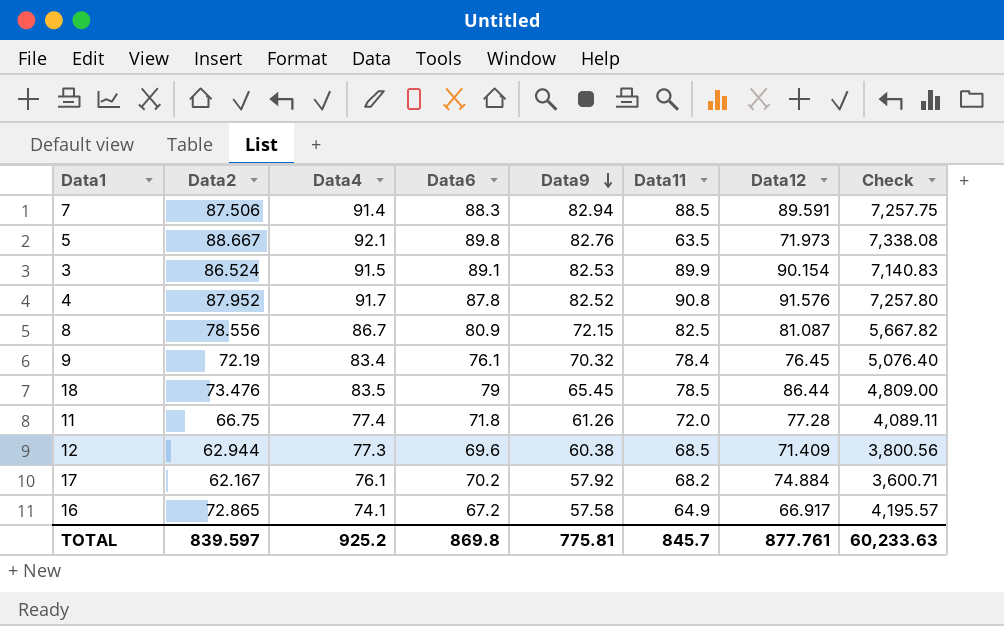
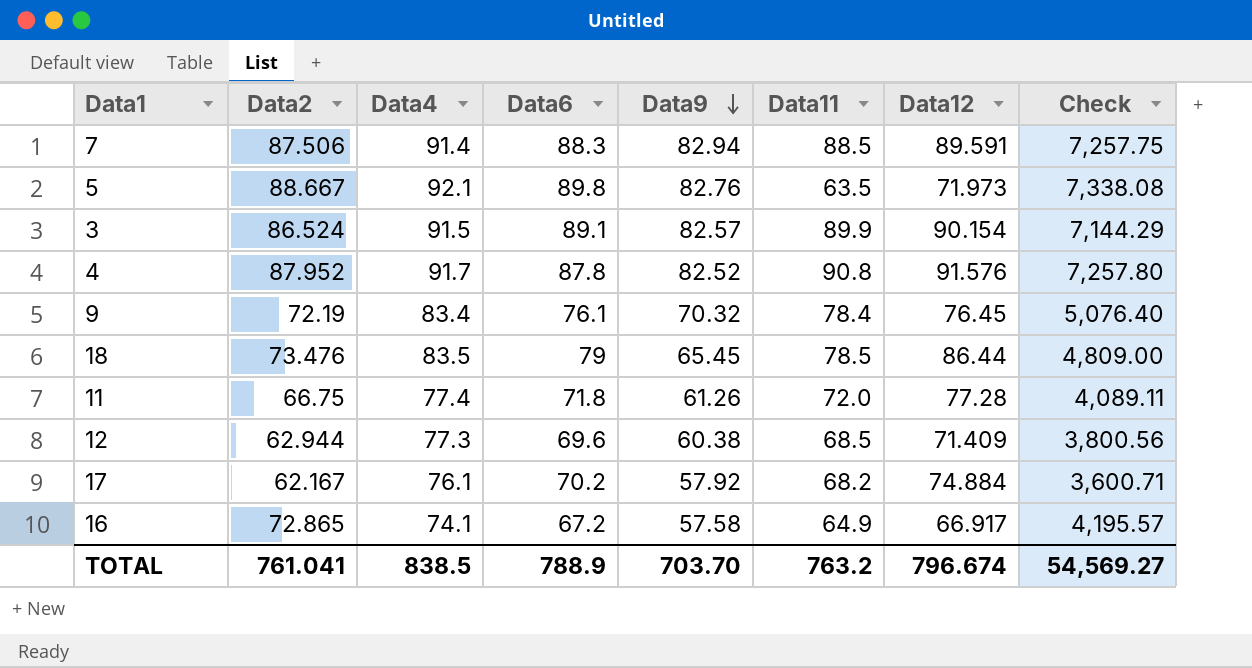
row 8: 78.556 | 86.7 | 80.9 | 72.15 | 82.5 | 81.087 | 5,667.82 -> none
3 | Data9: 82.53 -> 82.57
3 | Check: 7,140.83 -> 7,144.29
TOTAL | Data2: 839.597 -> 761.041
TOTAL | Data4: 925.2 -> 838.5
TOTAL | Data6: 869.8 -> 788.9
TOTAL | Data9: 775.81 -> 703.70
TOTAL | Data11: 845.7 -> 763.2
TOTAL | Data12: 877.761 -> 796.674
TOTAL | Check: 60,233.63 -> 54,569.27

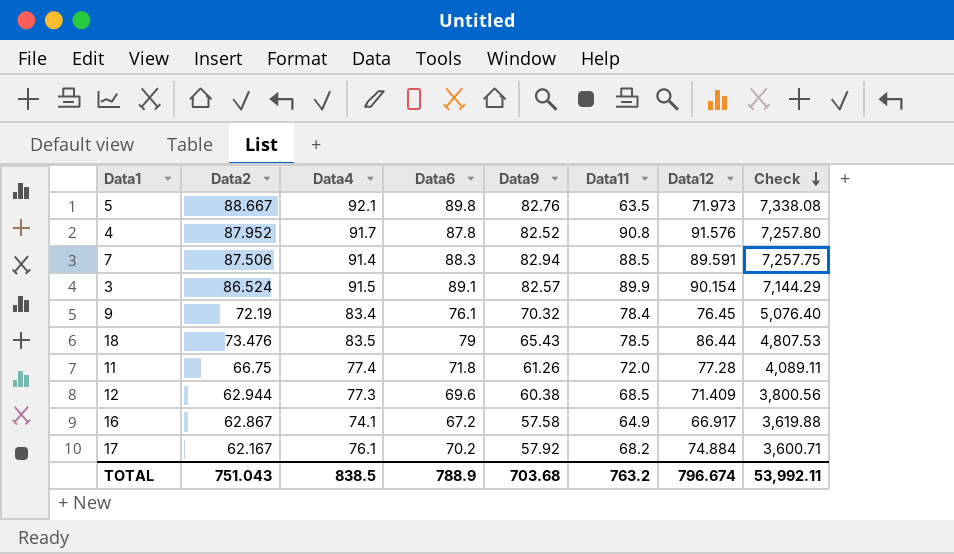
row order: Data9 descending -> Check descending
18 | Data9: 65.45 -> 65.43
18 | Check: 4,809.00 -> 4,807.53
16 | Data2: 72.865 -> 62.867
16 | Check: 4,195.57 -> 3,619.88
TOTAL | Data2: 761.041 -> 751.043
TOTAL | Data9: 703.70 -> 703.68
TOTAL | Check: 54,569.27 -> 53,992.11

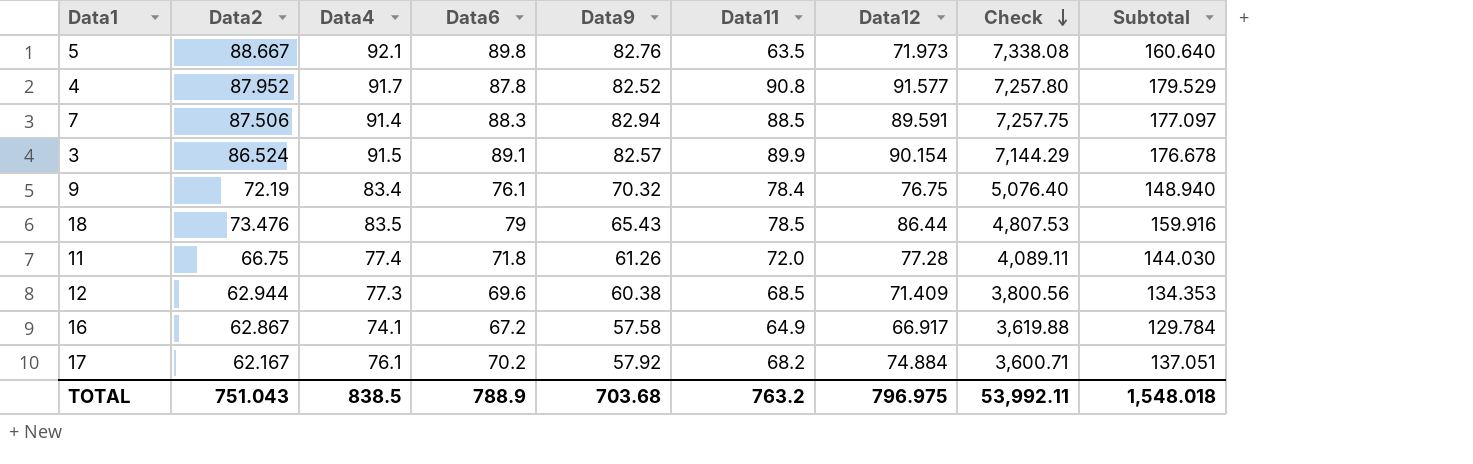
column Subtotal | formula: none -> [Data2] + [Data12]
4 | Data12: 91.576 -> 91.577
9 | Data12: 76.45 -> 76.75
TOTAL | Data12: 796.674 -> 796.975

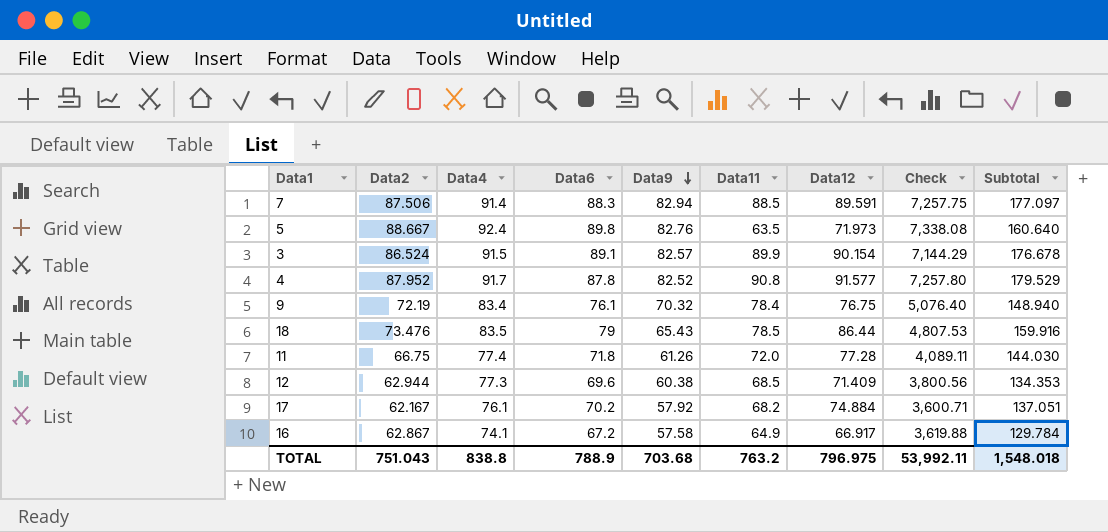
row order: Check descending -> Data9 descending
5 | Data4: 92.1 -> 92.4
TOTAL | Data4: 838.5 -> 838.8

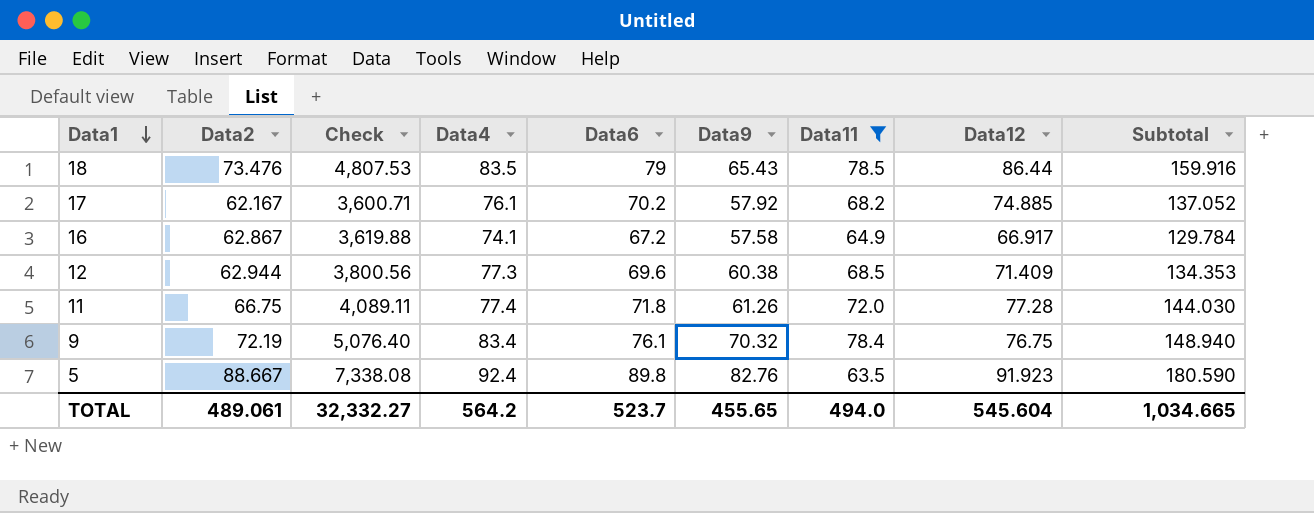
filter: none -> Data11 <= 78.5
row order: Data9 descending -> Data1 descending
column Check | position: 8 -> 3
17 | Data12: 74.884 -> 74.885
17 | Subtotal: 137.051 -> 137.052
5 | Data12: 71.973 -> 91.923
5 | Subtotal: 160.640 -> 180.590
TOTAL | Data2: 751.043 -> 489.061
TOTAL | Check: 53,992.11 -> 32,332.27
TOTAL | Data4: 838.8 -> 564.2
TOTAL | Data6: 788.9 -> 523.7
TOTAL | Data9: 703.68 -> 455.65
TOTAL | Data11: 763.2 -> 494.0
TOTAL | Data12: 796.975 -> 545.604
TOTAL | Subtotal: 1,548.018 -> 1,034.665

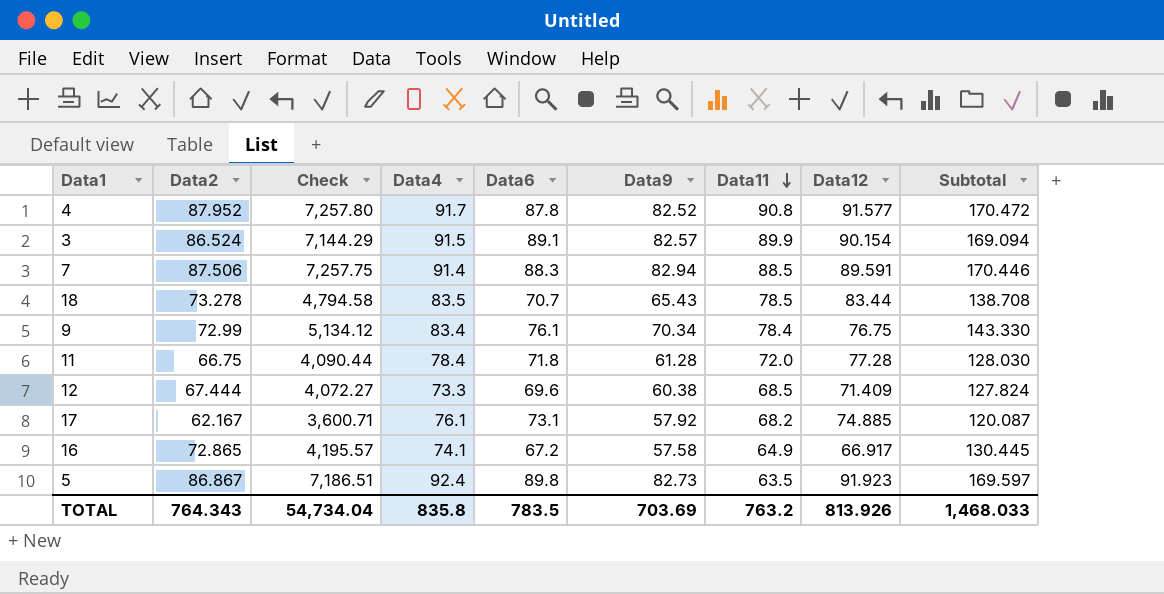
filter: Data11 <= 78.5 -> none
row order: Data1 descending -> Data11 descending
column Subtotal | formula: [Data2] + [Data12] -> [Data2] + [Data9]
18 | Data2: 73.476 -> 73.278
18 | Check: 4,807.53 -> 4,794.58
18 | Data6: 79 -> 70.7
18 | Data12: 86.44 -> 83.44
9 | Data2: 72.19 -> 72.99
9 | Check: 5,076.40 -> 5,134.12
9 | Data9: 70.32 -> 70.34
11 | Check: 4,089.11 -> 4,090.44
11 | Data4: 77.4 -> 78.4
11 | Data9: 61.26 -> 61.28
12 | Data2: 62.944 -> 67.444
12 | Check: 3,800.56 -> 4,072.27
12 | Data4: 77.3 -> 73.3
17 | Data6: 70.2 -> 73.1
16 | Data2: 62.867 -> 72.865
16 | Check: 3,619.88 -> 4,195.57
5 | Data2: 88.667 -> 86.867
5 | Check: 7,338.08 -> 7,186.51
5 | Data9: 82.76 -> 82.73
TOTAL | Data2: 489.061 -> 764.343
TOTAL | Check: 32,332.27 -> 54,734.04
TOTAL | Data4: 564.2 -> 835.8
TOTAL | Data6: 523.7 -> 783.5
TOTAL | Data9: 455.65 -> 703.69
TOTAL | Data11: 494.0 -> 763.2
TOTAL | Data12: 545.604 -> 813.926
TOTAL | Subtotal: 1,034.665 -> 1,468.033

